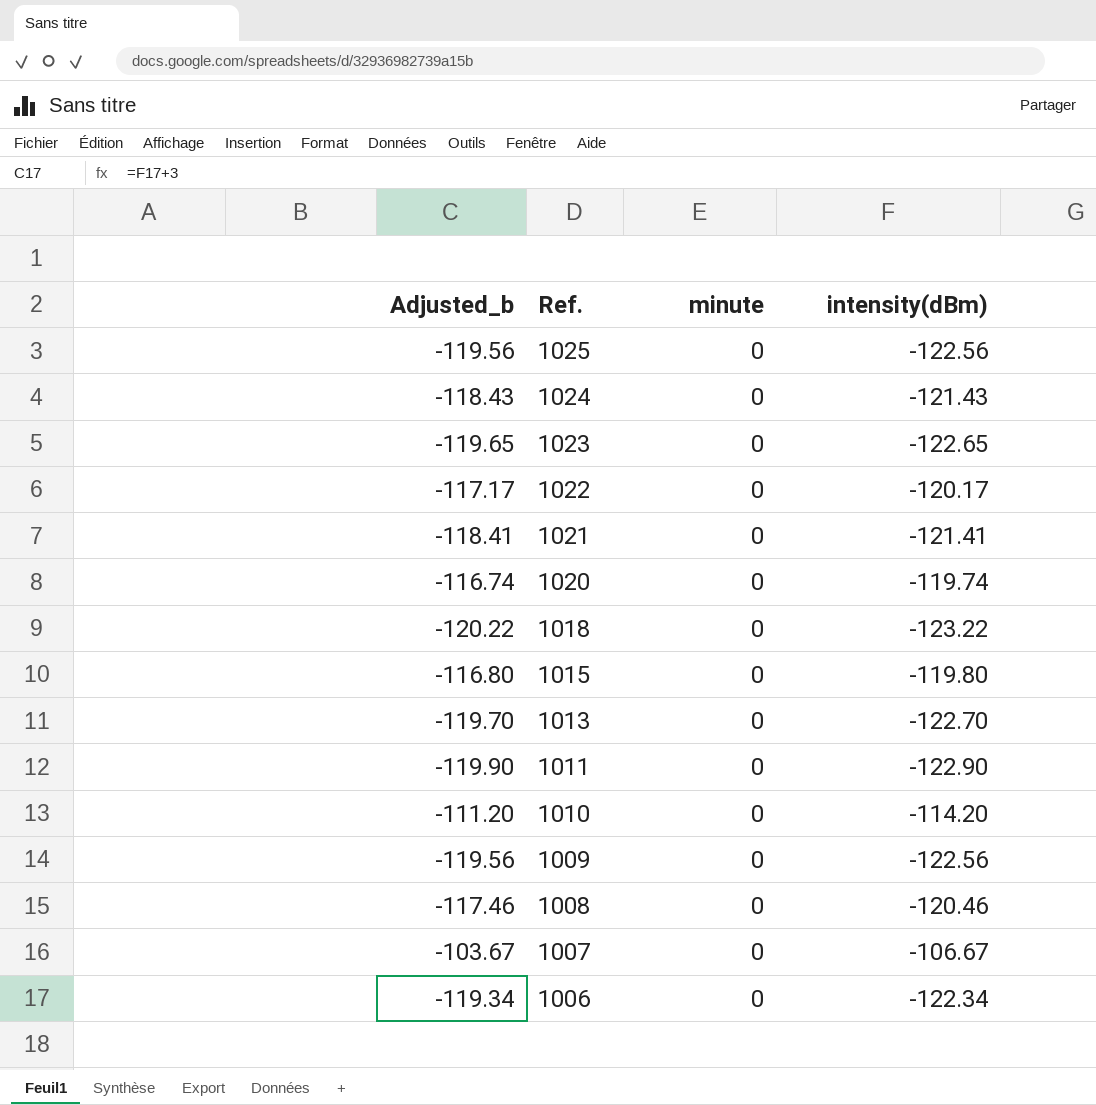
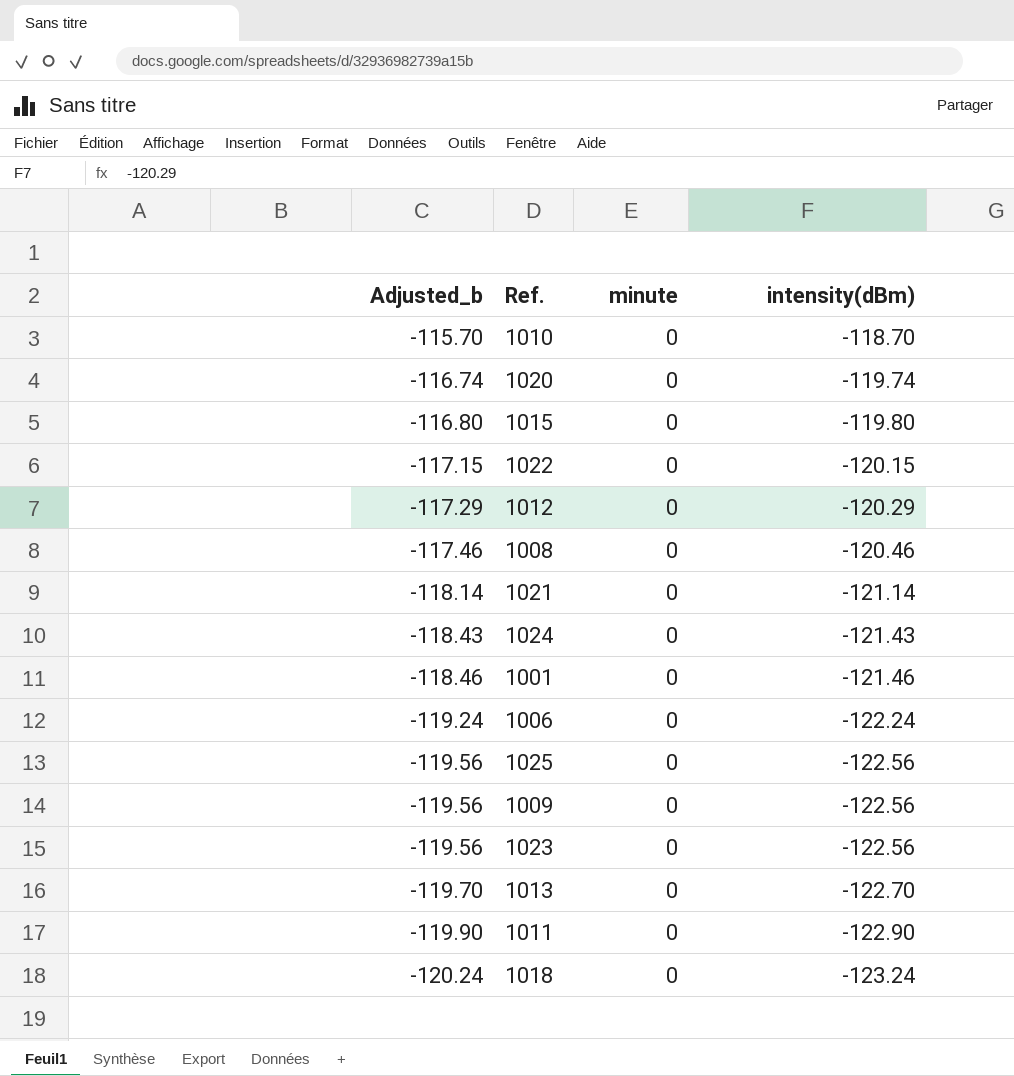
row order: Ref. descending -> Adjusted_b descending
row 1007: -103.67 | 0 | -106.67 -> none
1010 | Adjusted_b: -111.20 -> -115.70
1010 | intensity(dBm): -114.20 -> -118.70
1022 | Adjusted_b: -117.17 -> -117.15
1022 | intensity(dBm): -120.17 -> -120.15
row 1012: none -> -117.29 | 0 | -120.29
1021 | Adjusted_b: -118.41 -> -118.14
1021 | intensity(dBm): -121.41 -> -121.14
row 1001: none -> -118.46 | 0 | -121.46
1006 | Adjusted_b: -119.34 -> -119.24
1006 | intensity(dBm): -122.34 -> -122.24
1023 | Adjusted_b: -119.65 -> -119.56
1023 | intensity(dBm): -122.65 -> -122.56
1018 | Adjusted_b: -120.22 -> -120.24
1018 | intensity(dBm): -123.22 -> -123.24

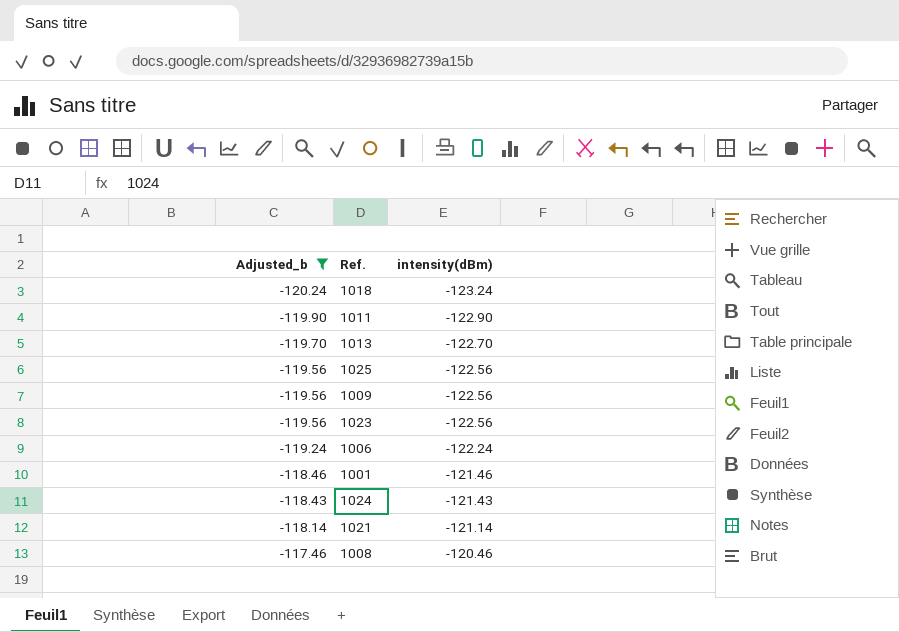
filter: none -> Adjusted_b <= -117.46
row order: Adjusted_b descending -> Adjusted_b ascending
column minute | position: 3 -> none

